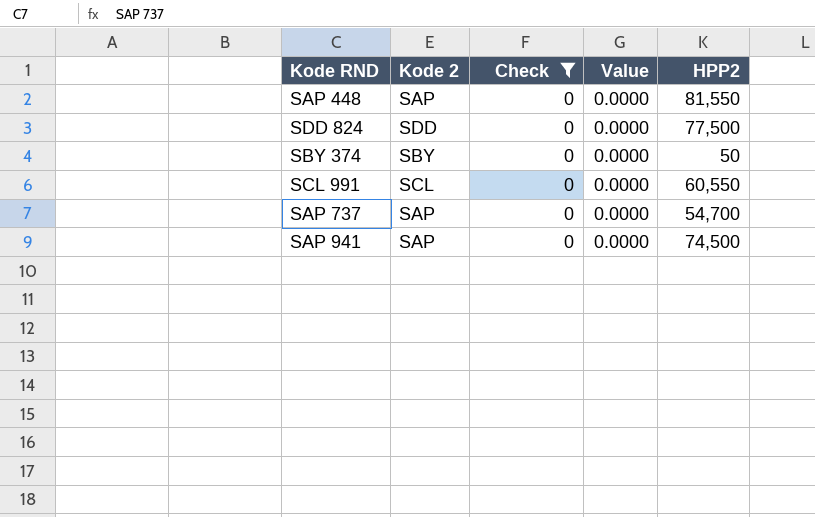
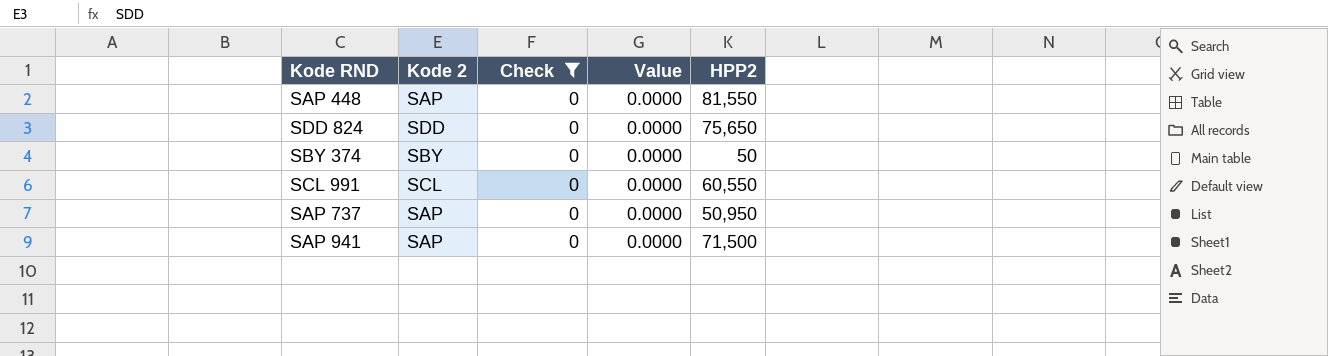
SDD 824 | HPP2: 77,500 -> 75,650
SAP 737 | HPP2: 54,700 -> 50,950
SAP 941 | HPP2: 74,500 -> 71,500

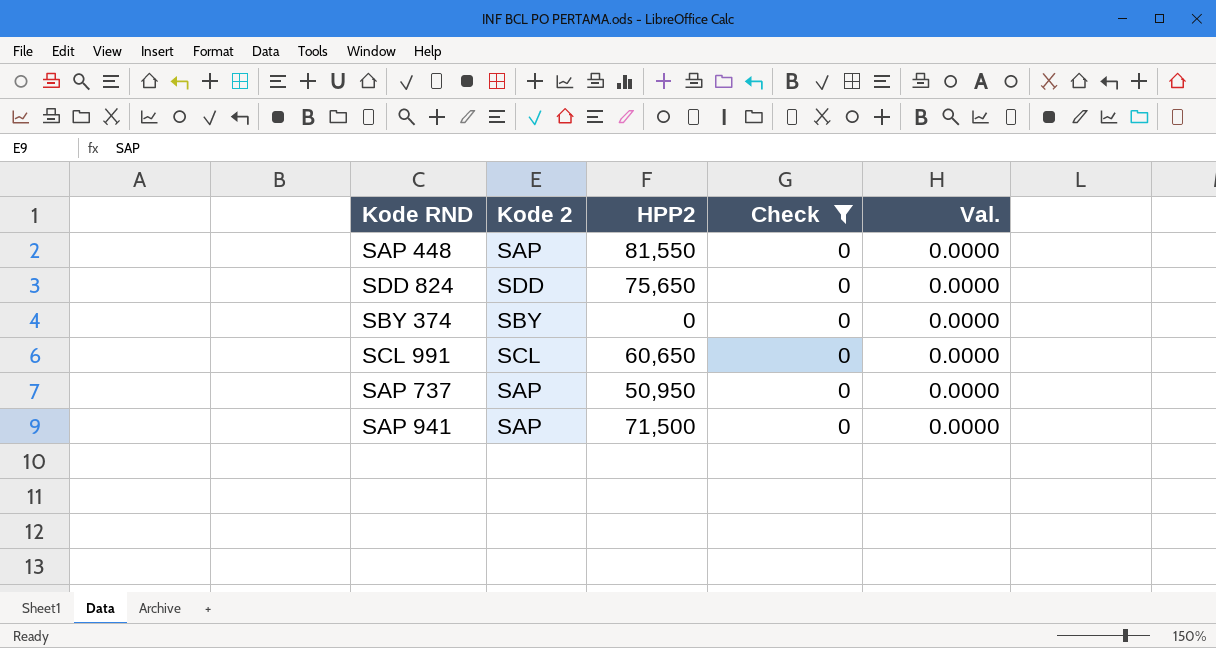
column HPP2 | position: 5 -> 3
column name: Value -> Val.
SBY 374 | HPP2: 50 -> 0
SCL 991 | HPP2: 60,550 -> 60,650

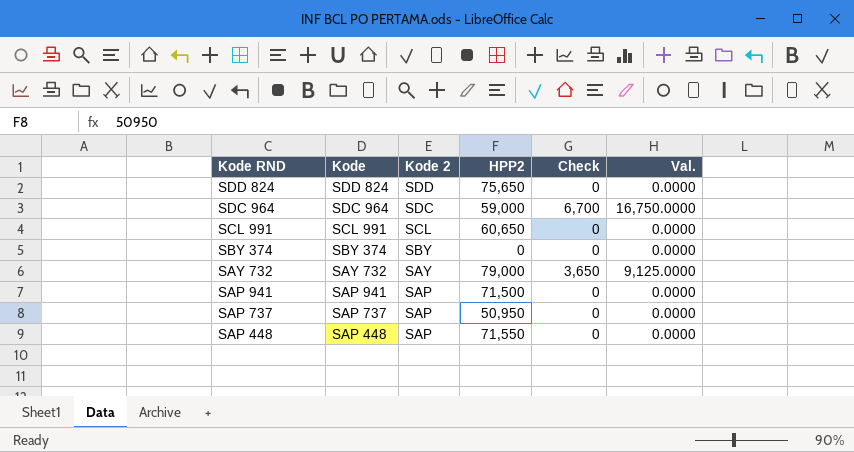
filter: Check = 0 -> none
row order: none -> Kode RND descending
column Kode | position: none -> 2
SAP 448 | HPP2: 81,550 -> 71,550

